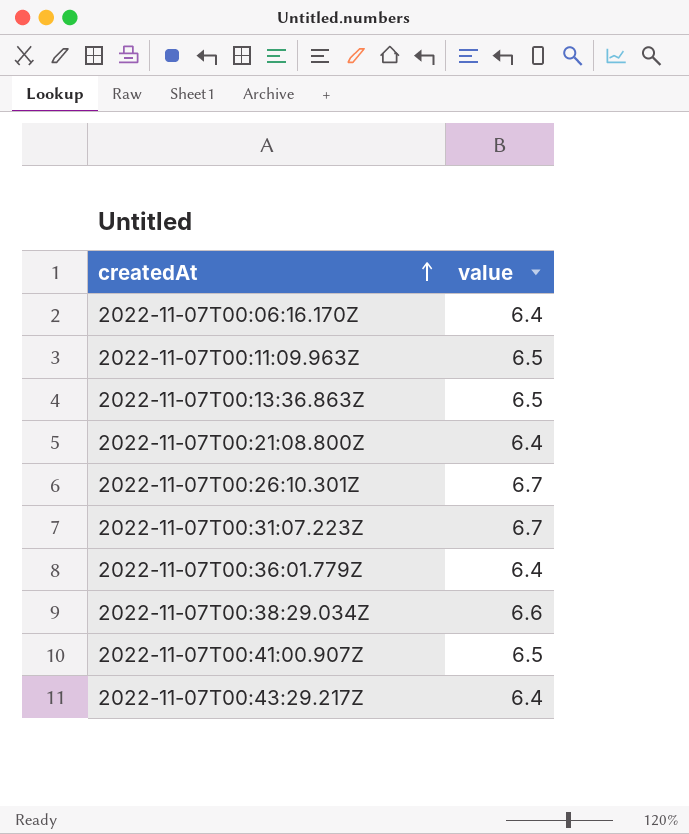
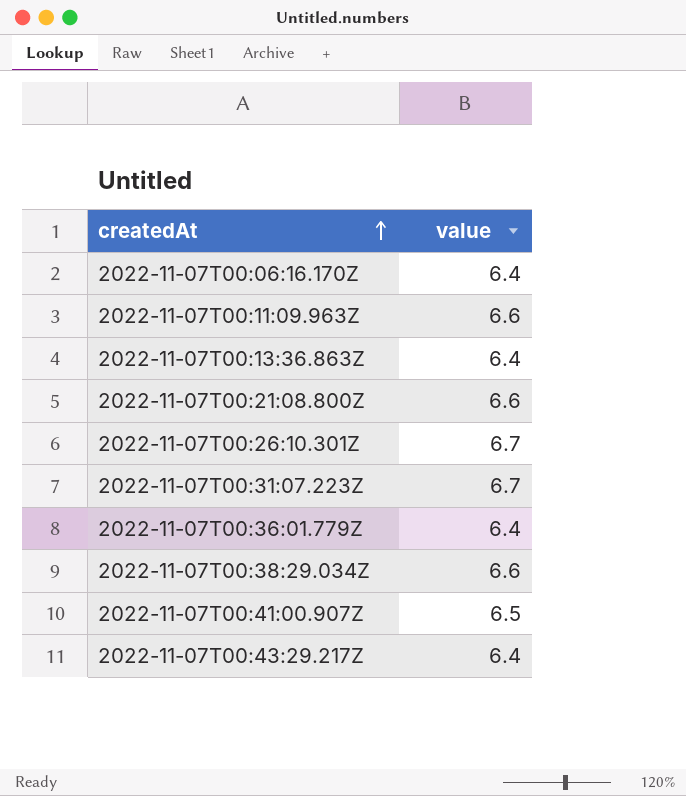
2022-11-07T00:11:09.963Z | value: 6.5 -> 6.6
2022-11-07T00:13:36.863Z | value: 6.5 -> 6.4
2022-11-07T00:21:08.800Z | value: 6.4 -> 6.6

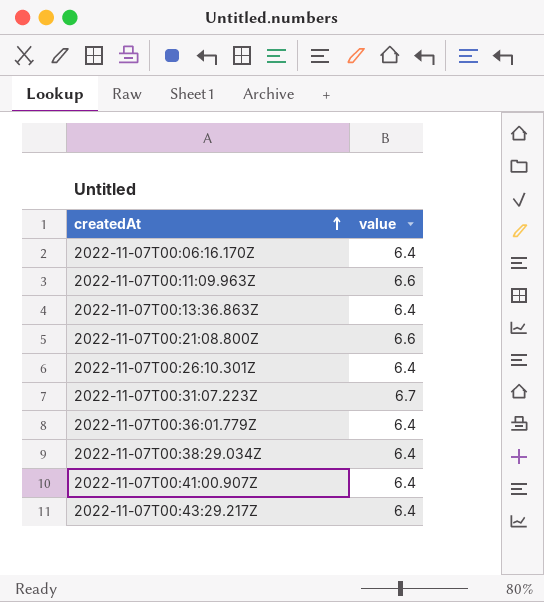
2022-11-07T00:26:10.301Z | value: 6.7 -> 6.4
2022-11-07T00:38:29.034Z | value: 6.6 -> 6.4
2022-11-07T00:41:00.907Z | value: 6.5 -> 6.4

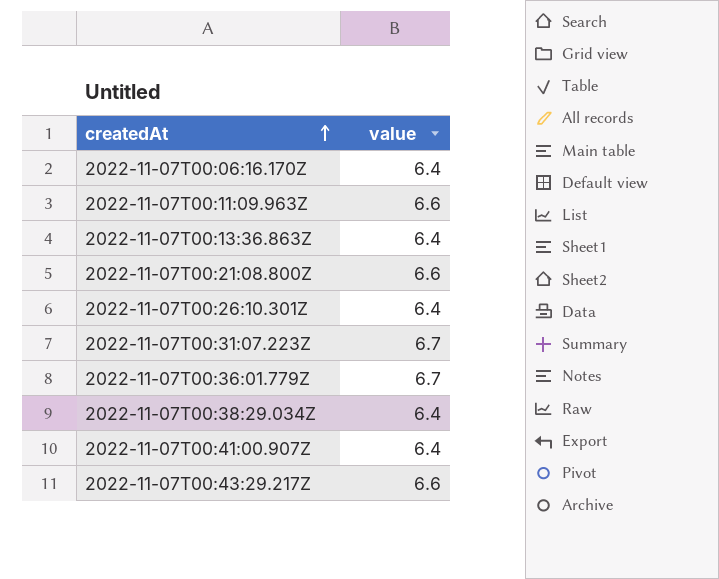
2022-11-07T00:36:01.779Z | value: 6.4 -> 6.7
2022-11-07T00:43:29.217Z | value: 6.4 -> 6.6

